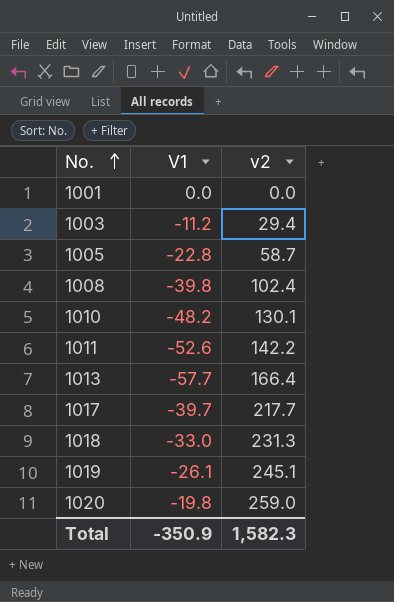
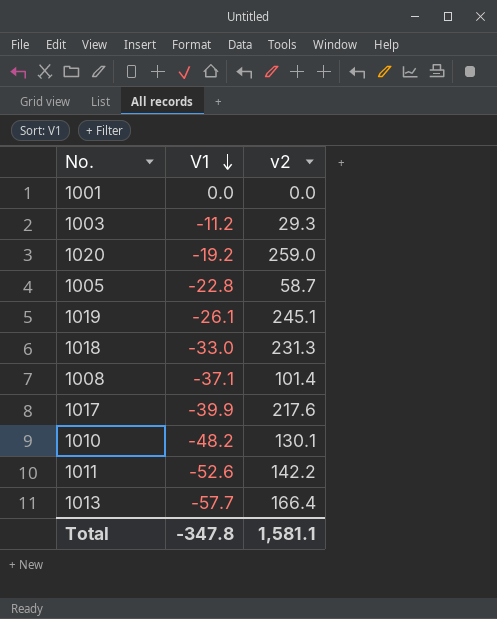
row order: No. ascending -> V1 descending
1003 | v2: 29.4 -> 29.3
1020 | V1: -19.8 -> -19.2
1008 | V1: -39.8 -> -37.1
1008 | v2: 102.4 -> 101.4
1017 | V1: -39.7 -> -39.9
1017 | v2: 217.7 -> 217.6
Total | V1: -350.9 -> -347.8
Total | v2: 1,582.3 -> 1,581.1

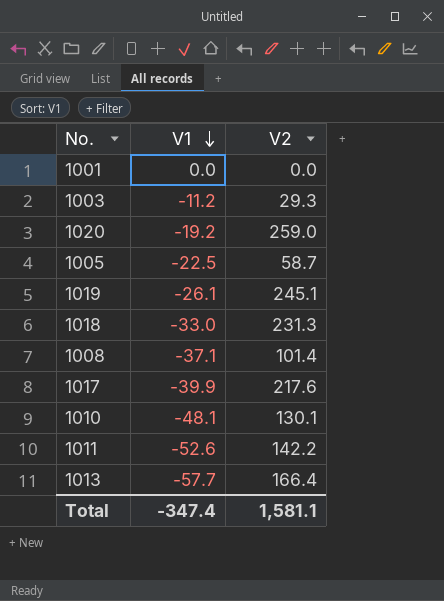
column name: v2 -> V2
1005 | V1: -22.8 -> -22.5
1010 | V1: -48.2 -> -48.1
Total | V1: -347.8 -> -347.4

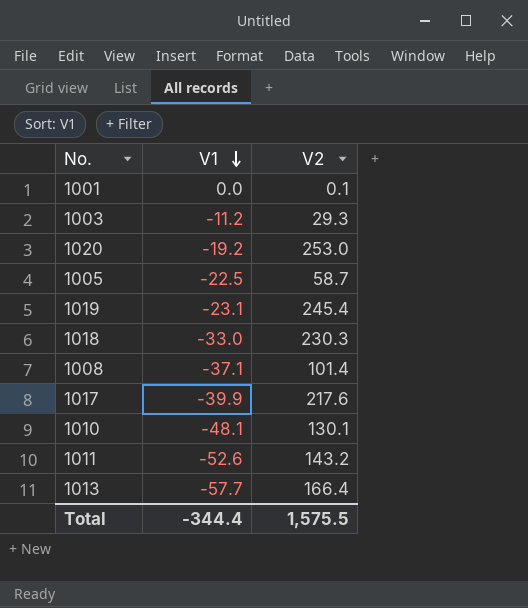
1001 | V2: 0.0 -> 0.1
1020 | V2: 259.0 -> 253.0
1019 | V1: -26.1 -> -23.1
1019 | V2: 245.1 -> 245.4
1018 | V2: 231.3 -> 230.3
1011 | V2: 142.2 -> 143.2
Total | V1: -347.4 -> -344.4
Total | V2: 1,581.1 -> 1,575.5

